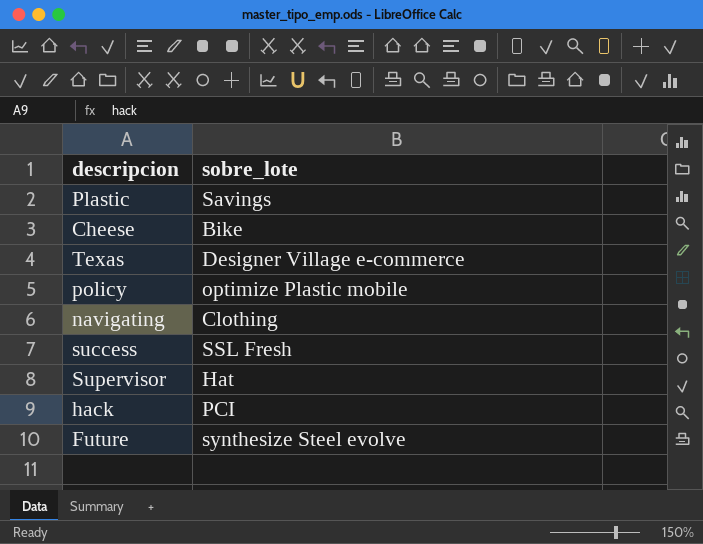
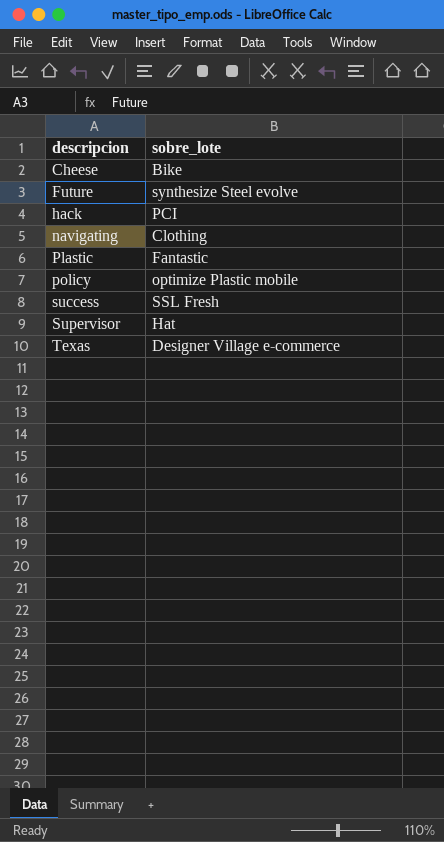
row order: none -> descripcion ascending
Plastic | sobre_lote: Savings -> Fantastic

